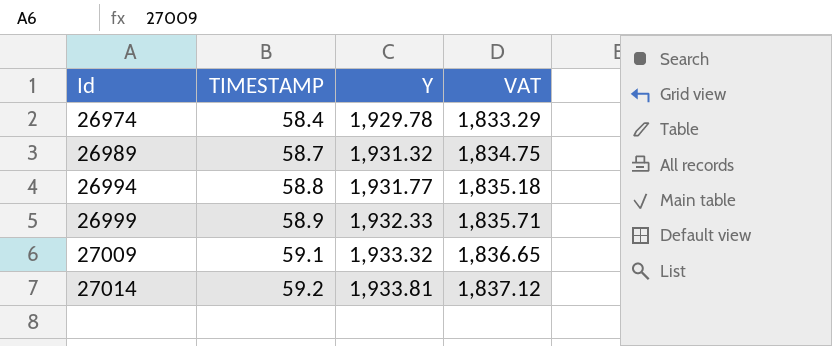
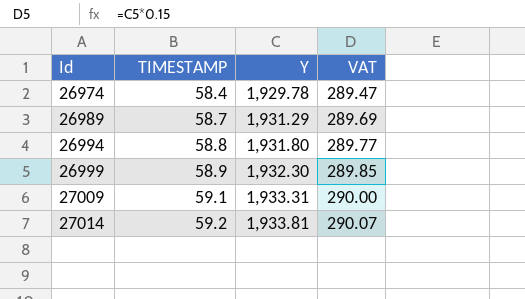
column VAT | formula: [Y] * 0.95 -> [Y] * 0.15
26989 | Y: 1,931.32 -> 1,931.29
26994 | Y: 1,931.77 -> 1,931.80
26999 | Y: 1,932.33 -> 1,932.30
27009 | Y: 1,933.32 -> 1,933.31

